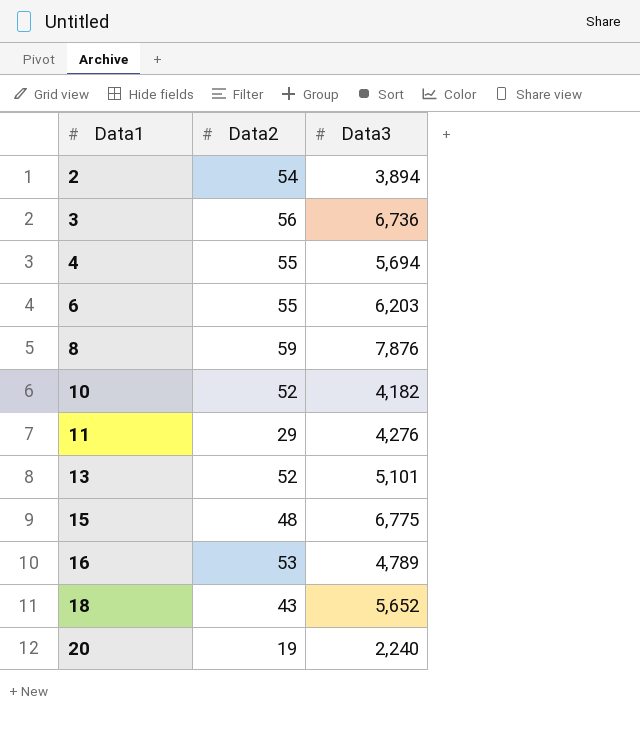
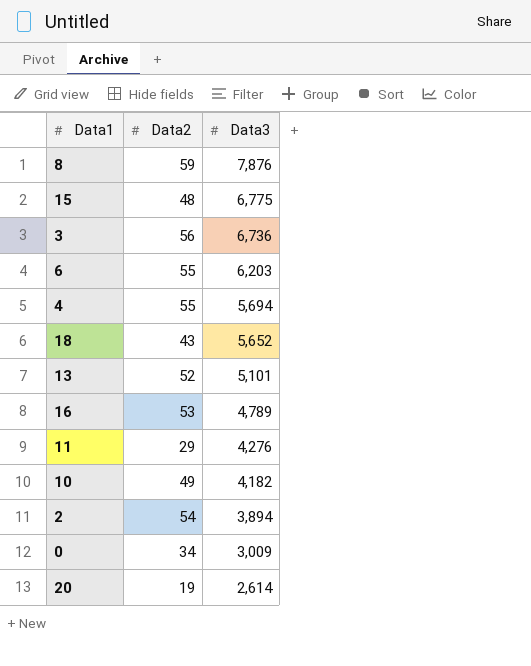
row order: Data1 ascending -> Data3 descending
10 | Data2: 52 -> 49
row 0: none -> 34 | 3,009
20 | Data3: 2,240 -> 2,614

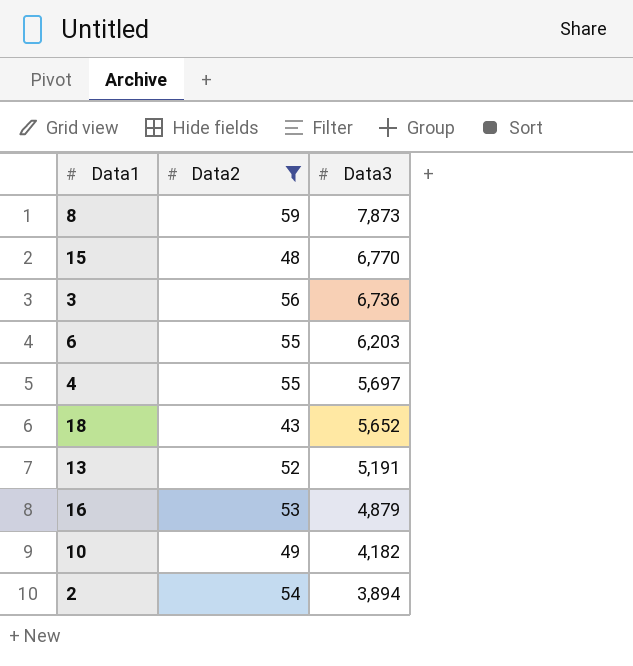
filter: none -> Data2 >= 43
8 | Data3: 7,876 -> 7,873
15 | Data3: 6,775 -> 6,770
4 | Data3: 5,694 -> 5,697
13 | Data3: 5,101 -> 5,191
16 | Data3: 4,789 -> 4,879

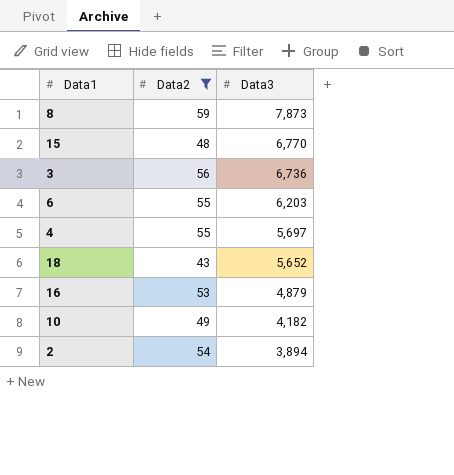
row 13: 52 | 5,191 -> none

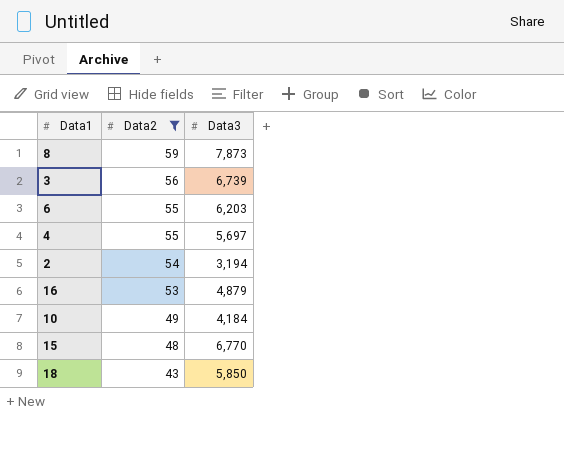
row order: Data3 descending -> Data2 descending
3 | Data3: 6,736 -> 6,739
2 | Data3: 3,894 -> 3,194
10 | Data3: 4,182 -> 4,184
18 | Data3: 5,652 -> 5,850

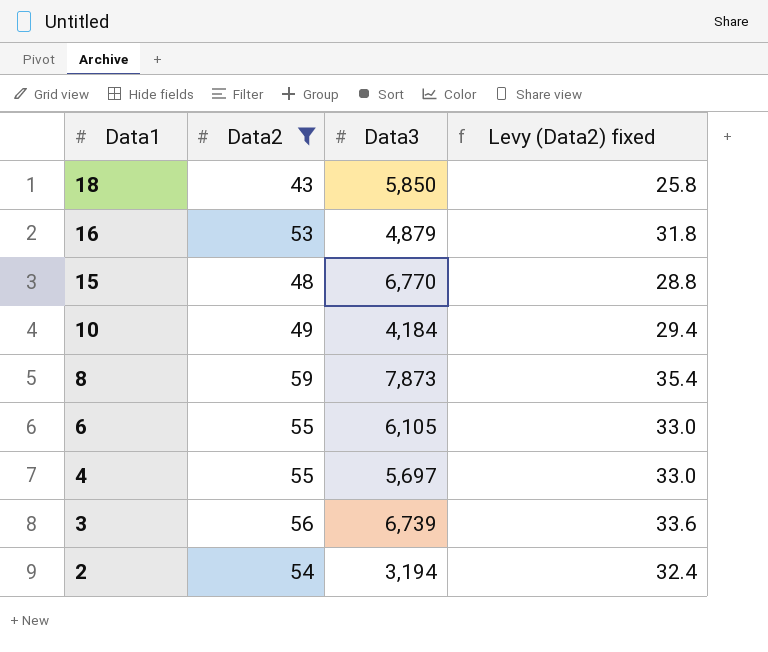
row order: Data2 descending -> Data1 descending
column Levy (Data2) fixed | formula: none -> [Data2] * 0.6
6 | Data3: 6,203 -> 6,105

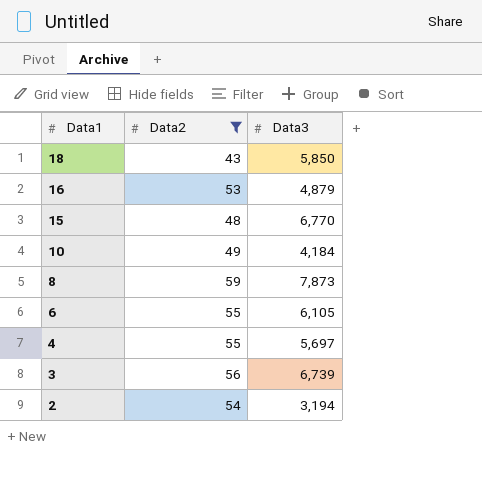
column Levy (Data2) fixed | formula: [Data2] * 0.6 -> none

